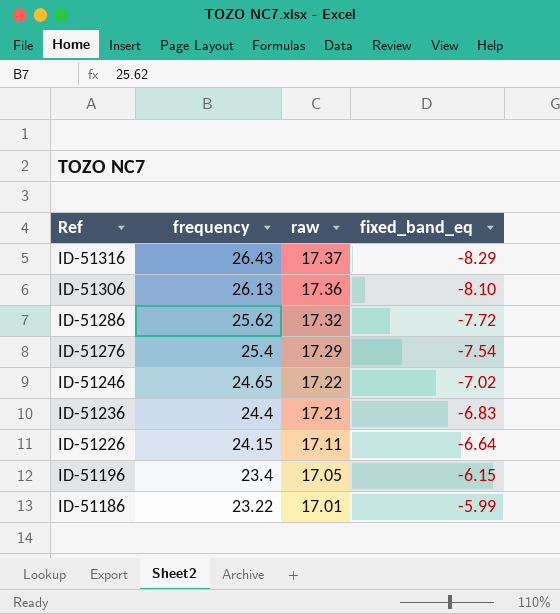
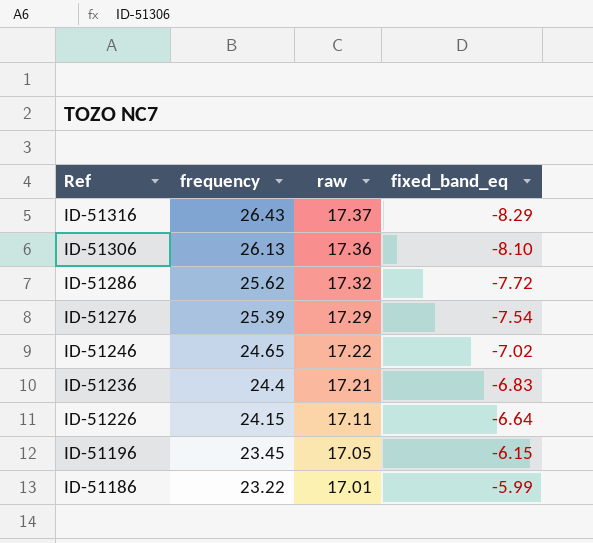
ID-51276 | frequency: 25.4 -> 25.39
ID-51196 | frequency: 23.4 -> 23.45

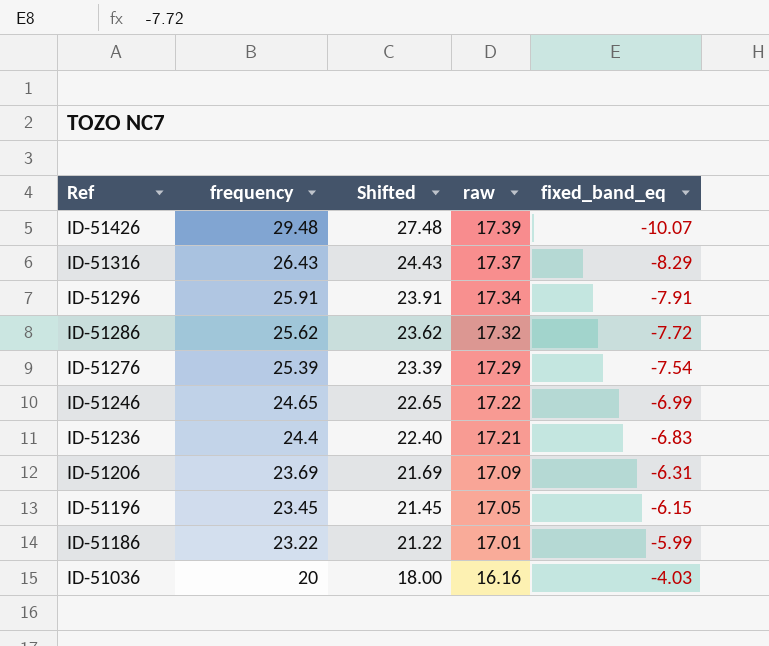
column Shifted | formula: none -> [frequency] - 2
row ID-51306: 26.13 | 17.36 | -8.10 -> none
row ID-51226: 24.15 | 17.11 | -6.64 -> none
row ID-51426: none -> 29.48 | 27.48 | 17.39 | -10.07
row ID-51296: none -> 25.91 | 23.91 | 17.34 | -7.91
ID-51246 | fixed_band_eq: -7.02 -> -6.99
row ID-51206: none -> 23.69 | 21.69 | 17.09 | -6.31
row ID-51036: none -> 20 | 18.00 | 16.16 | -4.03

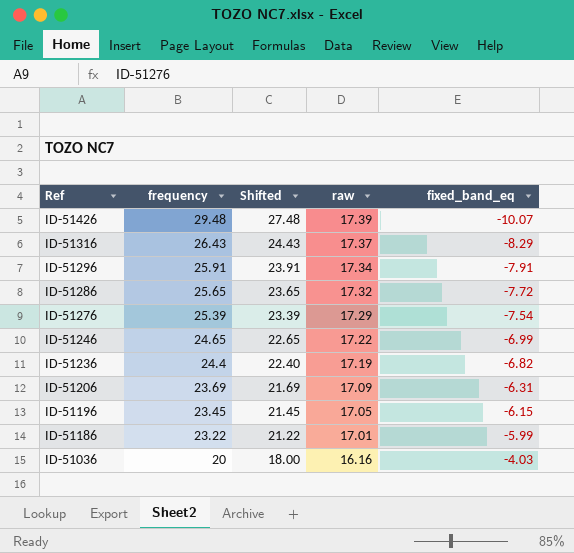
ID-51286 | frequency: 25.62 -> 25.65
ID-51286 | Shifted: 23.62 -> 23.65
ID-51236 | raw: 17.21 -> 17.19
ID-51236 | fixed_band_eq: -6.83 -> -6.82

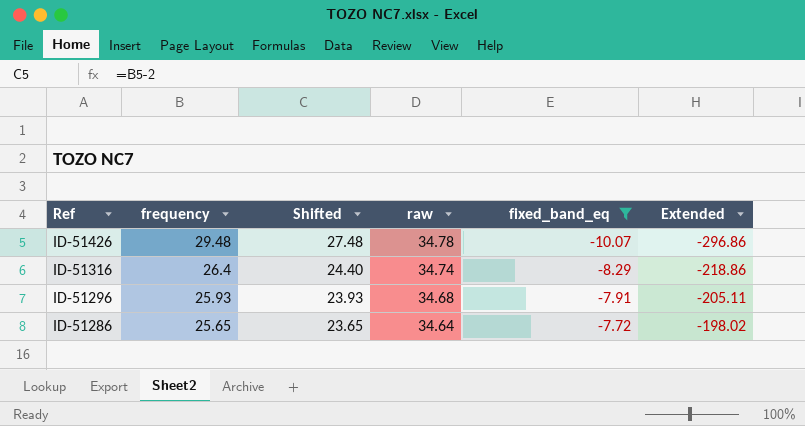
filter: none -> fixed_band_eq <= -7.72
column Extended | formula: none -> [frequency] * [fixed_band_eq]
ID-51426 | raw: 17.39 -> 34.78
ID-51316 | frequency: 26.43 -> 26.4
ID-51316 | Shifted: 24.43 -> 24.40
ID-51316 | raw: 17.37 -> 34.74
ID-51296 | frequency: 25.91 -> 25.93
ID-51296 | Shifted: 23.91 -> 23.93
ID-51296 | raw: 17.34 -> 34.68
ID-51286 | raw: 17.32 -> 34.64

